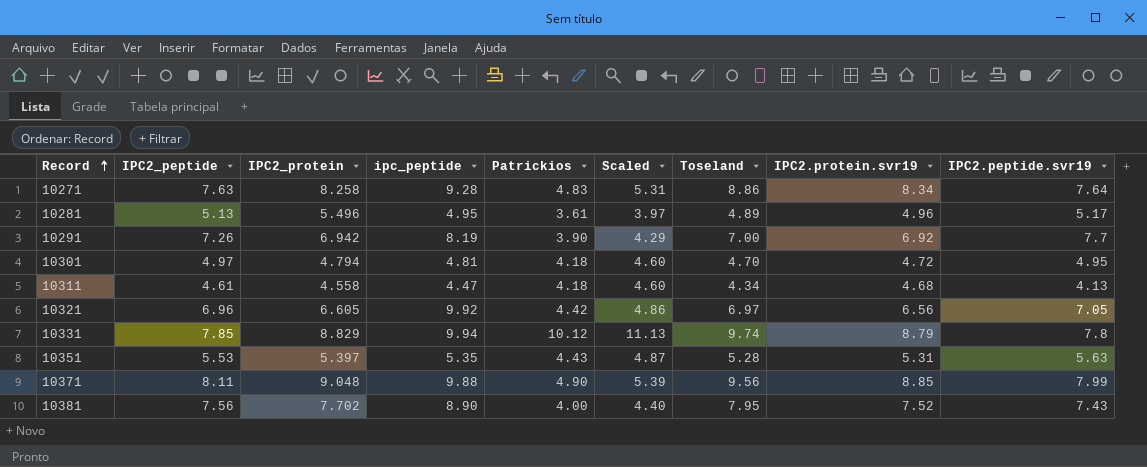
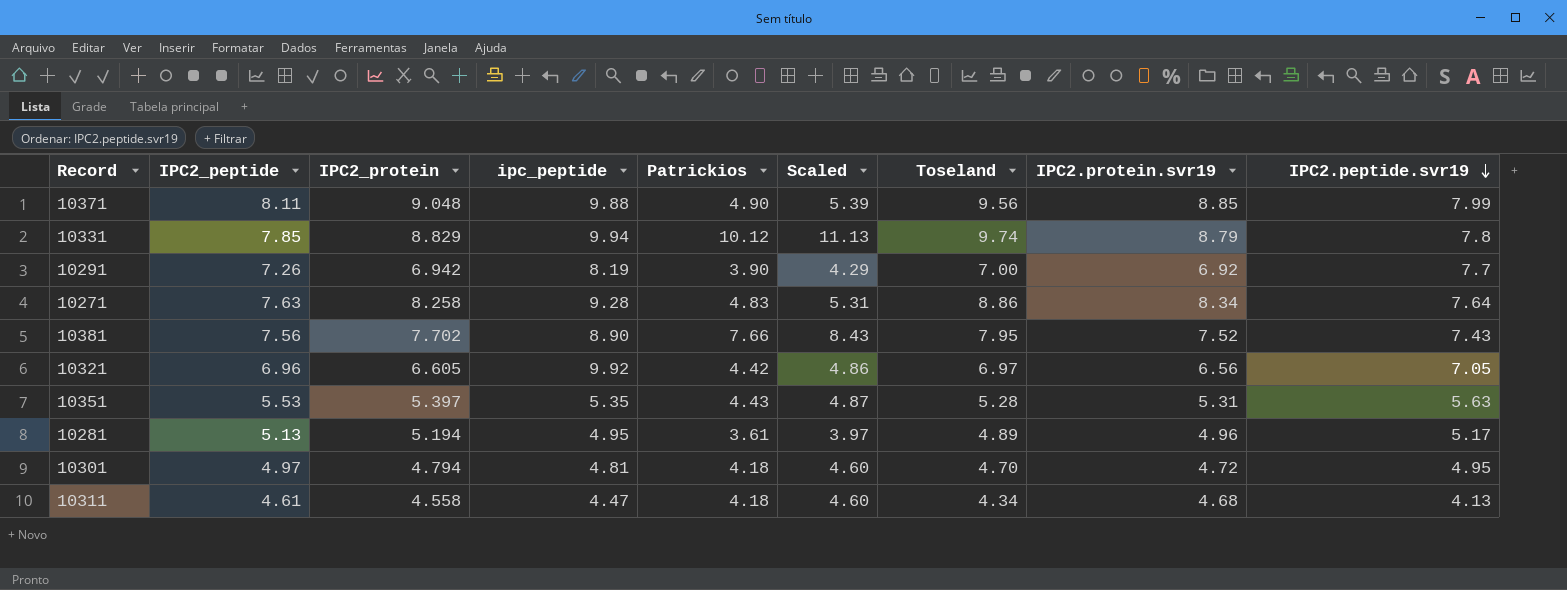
row order: Record ascending -> IPC2.peptide.svr19 descending
10381 | Patrickios: 4.00 -> 7.66
10381 | Scaled: 4.40 -> 8.43
10281 | IPC2_protein: 5.496 -> 5.194

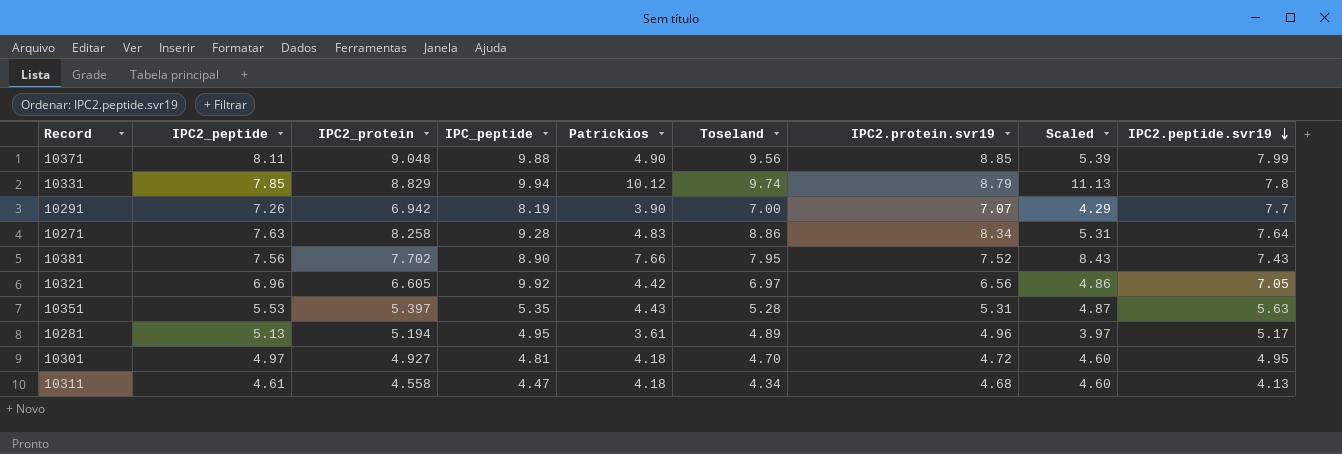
column name: ipc_peptide -> IPC_peptide
column Scaled | position: 6 -> 8
10291 | IPC2.protein.svr19: 6.92 -> 7.07
10301 | IPC2_protein: 4.794 -> 4.927

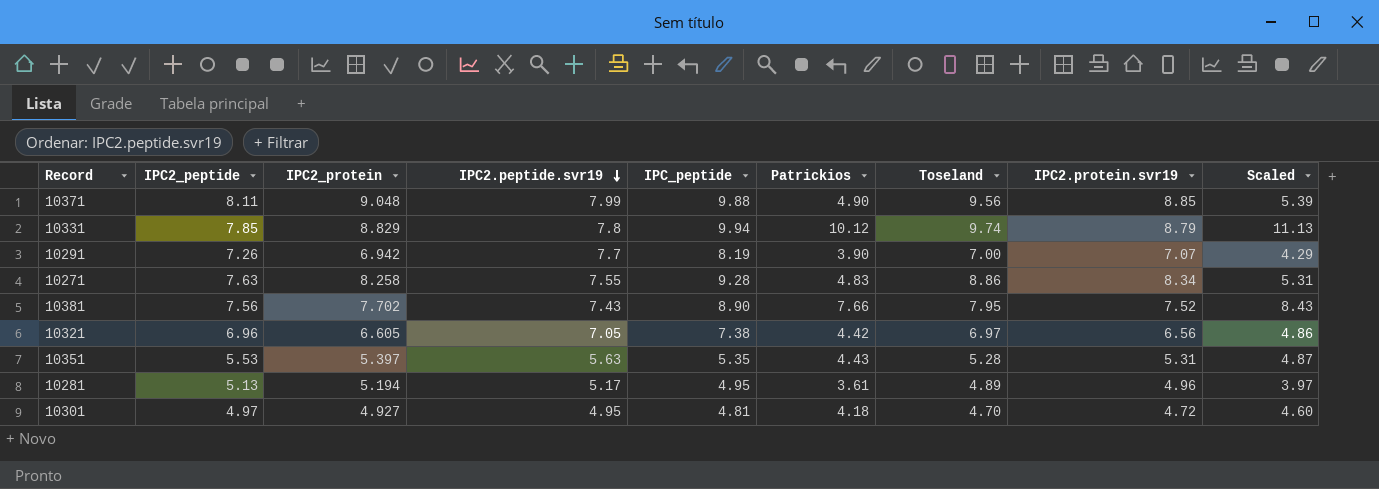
column IPC2.peptide.svr19 | position: 9 -> 4
row 10311: 4.61 | 4.558 | 4.47 | 4.18 | 4.34 | 4.68 | 4.60 | 4.13 -> none
10271 | IPC2.peptide.svr19: 7.64 -> 7.55
10321 | IPC_peptide: 9.92 -> 7.38

